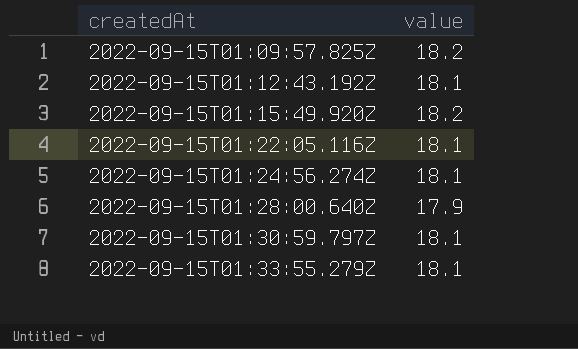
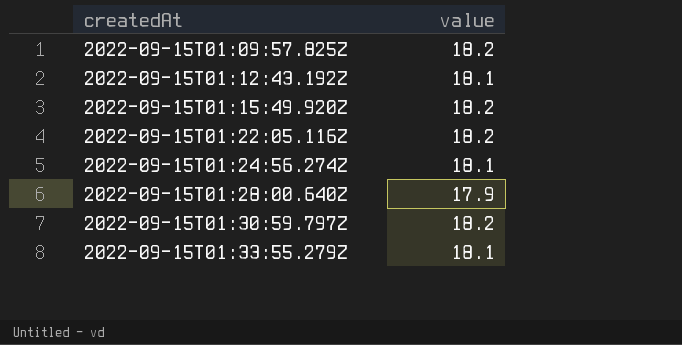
2022-09-15T01:22:05.116Z | value: 18.1 -> 18.2
2022-09-15T01:30:59.797Z | value: 18.1 -> 18.2

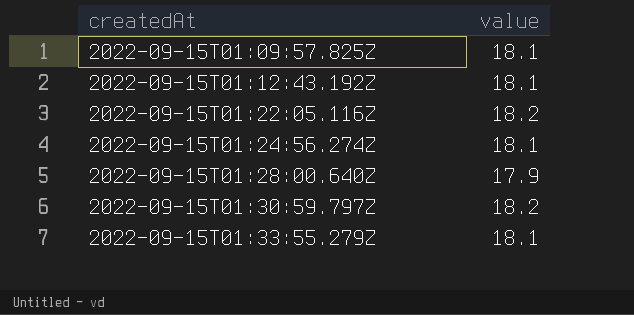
row 2022-09-15T01:15:49.920Z: 18.2 -> none
2022-09-15T01:09:57.825Z | value: 18.2 -> 18.1

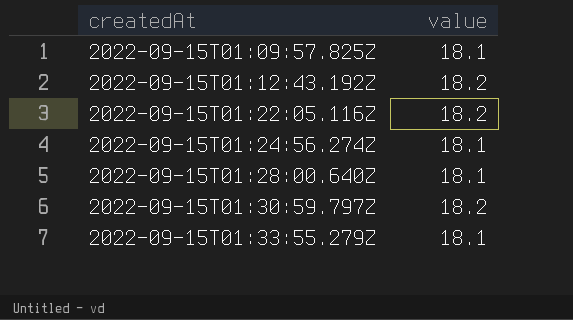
2022-09-15T01:12:43.192Z | value: 18.1 -> 18.2
2022-09-15T01:28:00.640Z | value: 17.9 -> 18.1

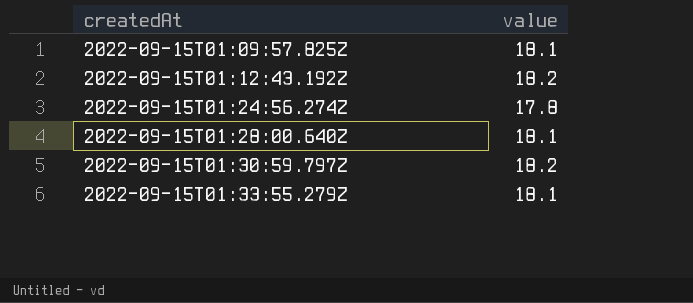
row 2022-09-15T01:22:05.116Z: 18.2 -> none
2022-09-15T01:24:56.274Z | value: 18.1 -> 17.8

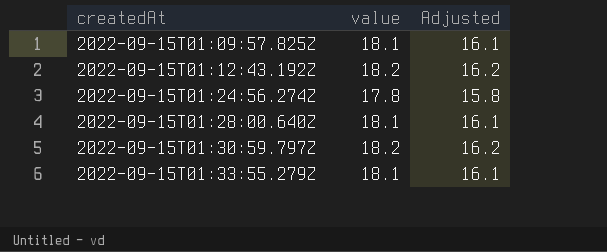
column Adjusted | formula: none -> [value] - 2

